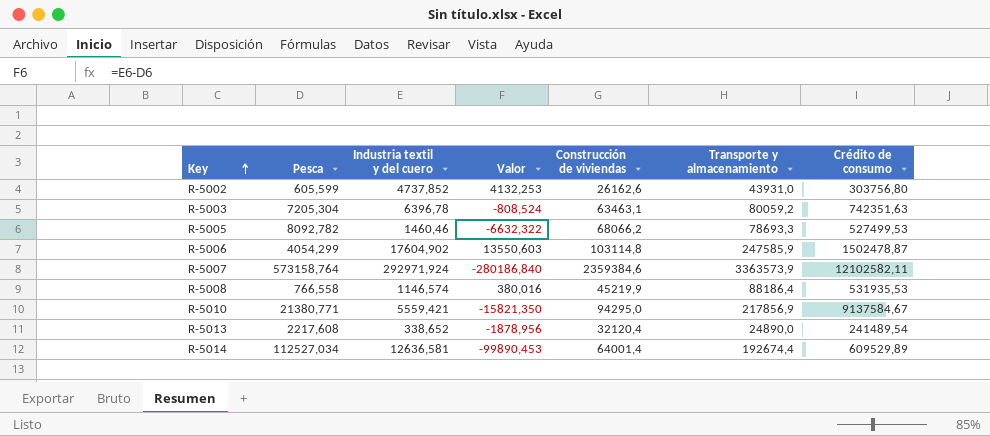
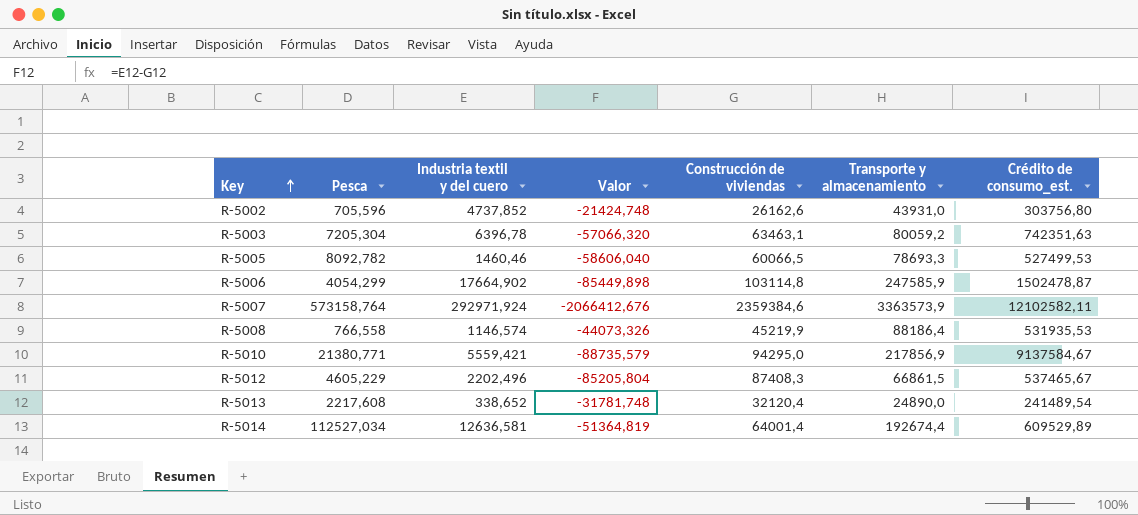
column Valor | formula: [Industria textil y del cuero] - [Pesca] -> [Industria textil y del cuero] - [Construcción de viviendas]
column name: Crédito de consumo -> Crédito de consumo_est.
R-5002 | Pesca: 605,599 -> 705,596
R-5005 | Construcción de viviendas: 68066,2 -> 60066,5
R-5006 | Industria textil y del cuero: 17604,902 -> 17664,902
row R-5012: none -> 4605,229 | 2202,496 | -85205,804 | 87408,3 | 66861,5 | 537465,67

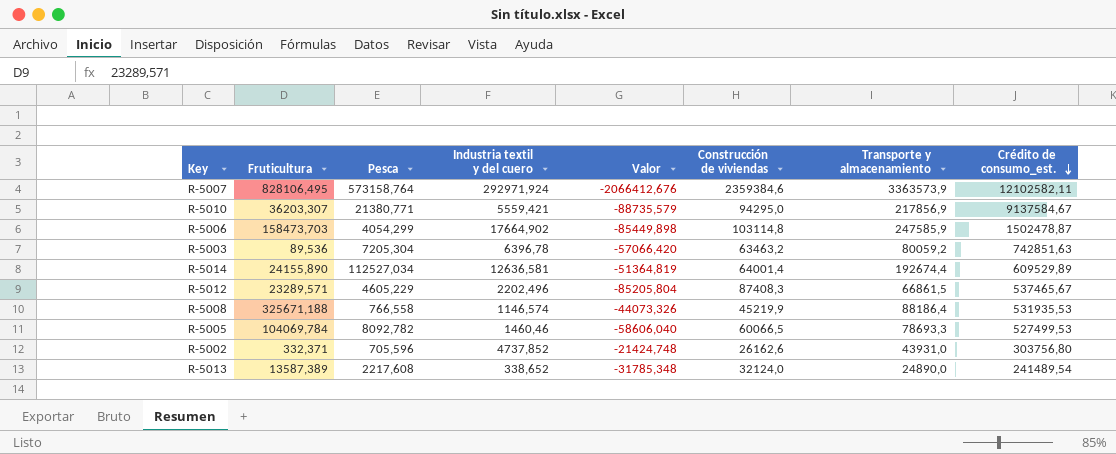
row order: Key ascending -> Crédito de consumo_est. descending
column Fruticultura | position: none -> 2
R-5003 | Valor: -57066,320 -> -57066,420
R-5003 | Construcción de viviendas: 63463,1 -> 63463,2
R-5003 | Crédito de consumo_est.: 742351,63 -> 742851,63
R-5013 | Valor: -31781,748 -> -31785,348
R-5013 | Construcción de viviendas: 32120,4 -> 32124,0

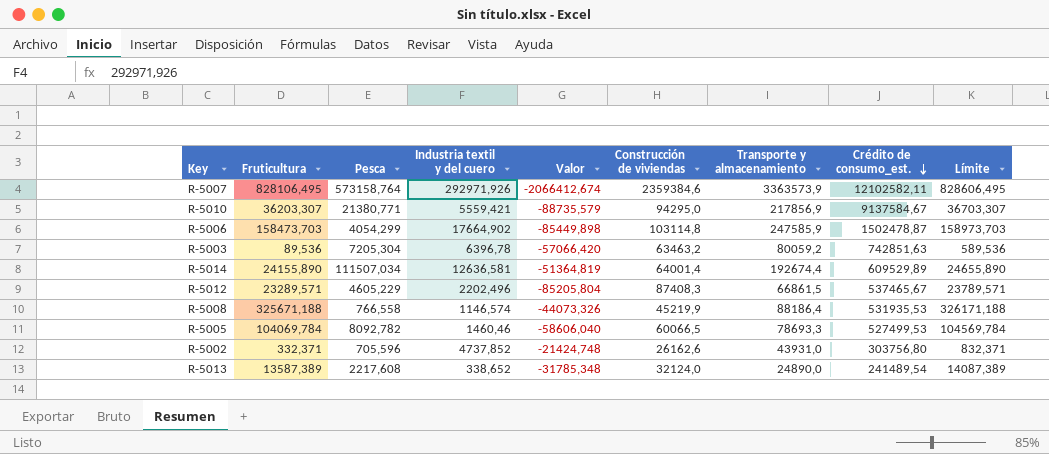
column Límite | formula: none -> [Fruticultura] + 500
R-5007 | Industria textil y del cuero: 292971,924 -> 292971,926
R-5007 | Valor: -2066412,676 -> -2066412,674
R-5014 | Pesca: 112527,034 -> 111507,034

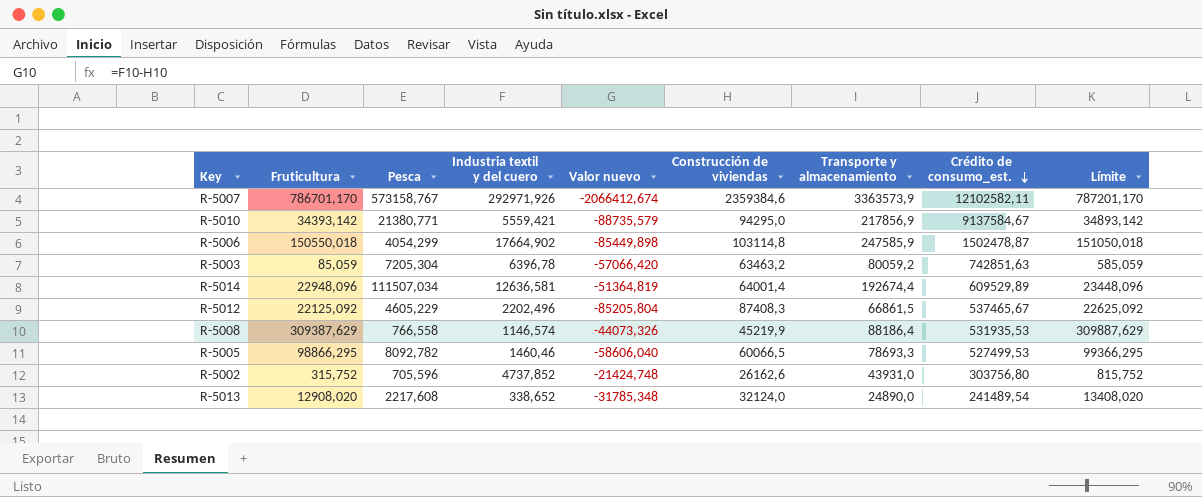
column name: Valor -> Valor nuevo
R-5007 | Fruticultura: 828106,495 -> 786701,170
R-5007 | Pesca: 573158,764 -> 573158,767
R-5007 | Límite: 828606,495 -> 787201,170
R-5010 | Fruticultura: 36203,307 -> 34393,142
R-5010 | Límite: 36703,307 -> 34893,142
R-5006 | Fruticultura: 158473,703 -> 150550,018
R-5006 | Límite: 158973,703 -> 151050,018
R-5003 | Fruticultura: 89,536 -> 85,059
R-5003 | Límite: 589,536 -> 585,059
R-5014 | Fruticultura: 24155,890 -> 22948,096
R-5014 | Límite: 24655,890 -> 23448,096
R-5012 | Fruticultura: 23289,571 -> 22125,092
R-5012 | Límite: 23789,571 -> 22625,092
R-5008 | Fruticultura: 325671,188 -> 309387,629
R-5008 | Límite: 326171,188 -> 309887,629
R-5005 | Fruticultura: 104069,784 -> 98866,295
R-5005 | Límite: 104569,784 -> 99366,295
R-5002 | Fruticultura: 332,371 -> 315,752
R-5002 | Límite: 832,371 -> 815,752
R-5013 | Fruticultura: 13587,389 -> 12908,020
R-5013 | Límite: 14087,389 -> 13408,020

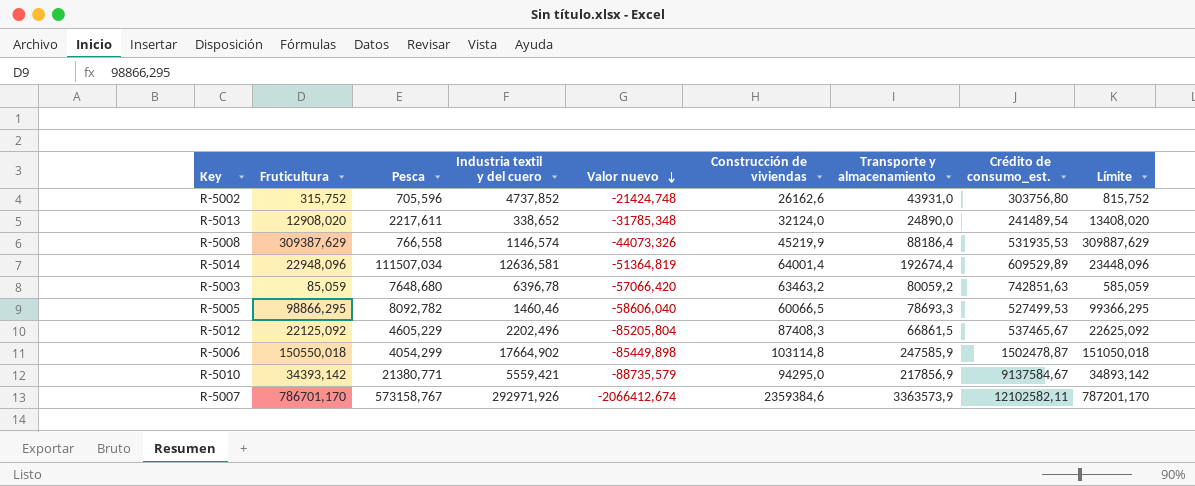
row order: Crédito de consumo_est. descending -> Valor nuevo descending
R-5013 | Pesca: 2217,608 -> 2217,611
R-5003 | Pesca: 7205,304 -> 7648,680

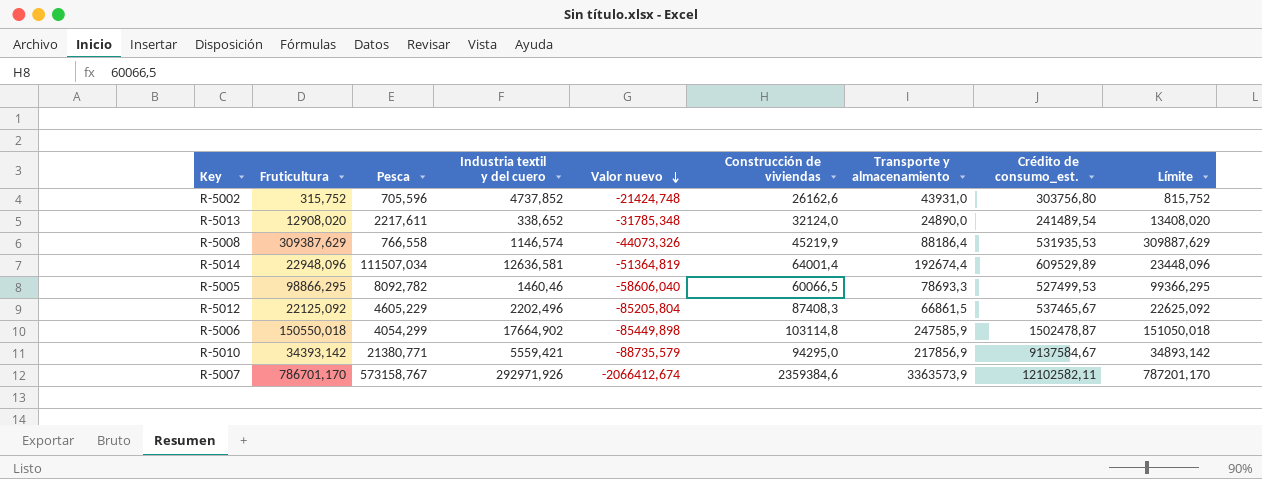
row R-5003: 85,059 | 7648,680 | 6396,78 | -57066,420 | 63463,2 | 80059,2 | 742851,63 | 585,059 -> none

